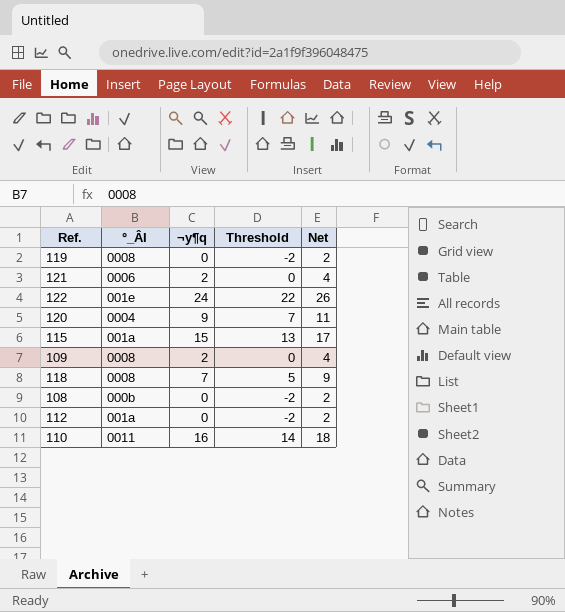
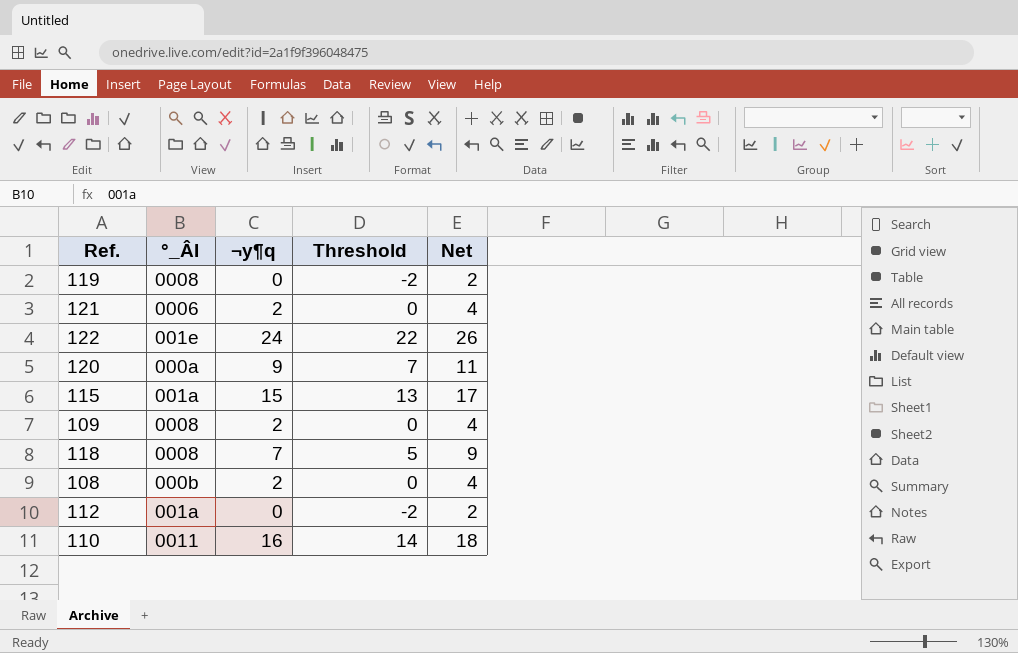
120 | °_ÂI: 0004 -> 000a
108 | ¬y¶q: 0 -> 2
108 | Threshold: -2 -> 0
108 | Net: 2 -> 4

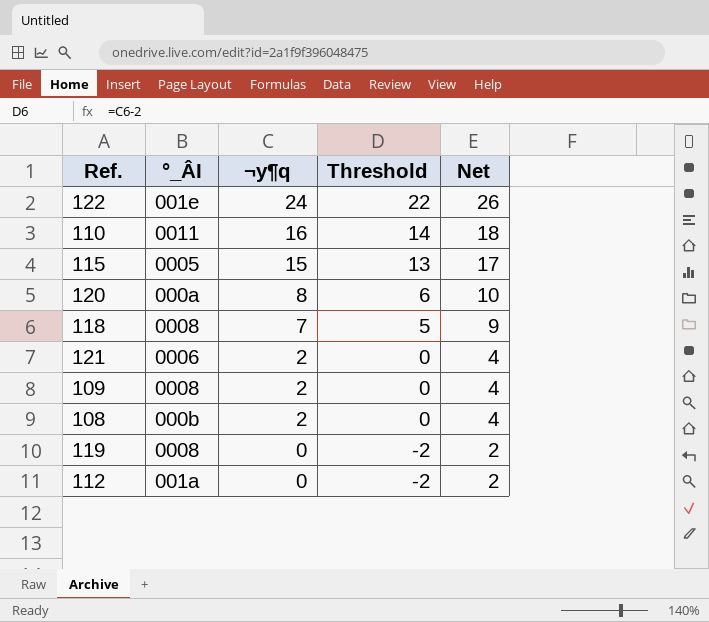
row order: none -> ¬y¶q descending
115 | °_ÂI: 001a -> 0005
120 | ¬y¶q: 9 -> 8
120 | Threshold: 7 -> 6
120 | Net: 11 -> 10

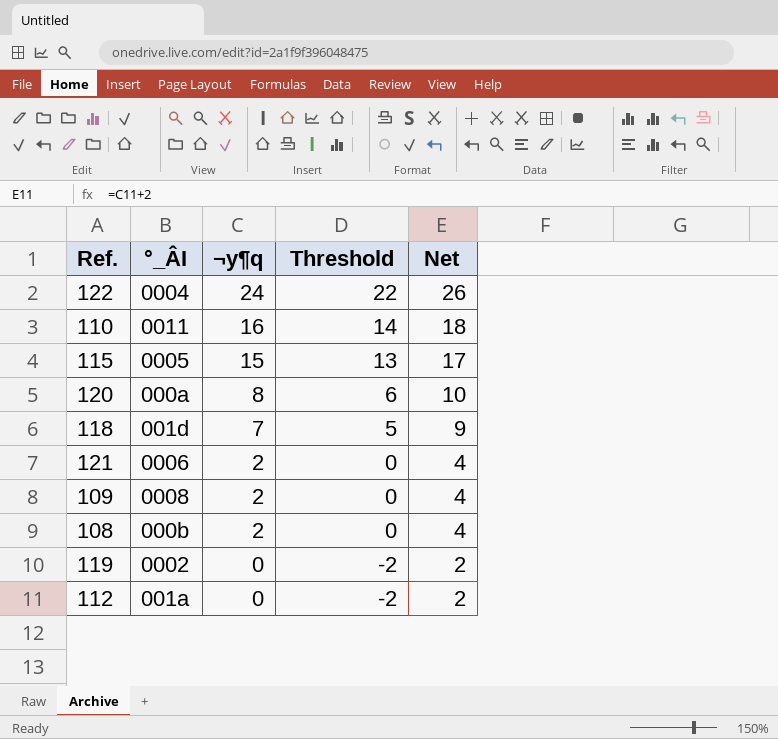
122 | °_ÂI: 001e -> 0004
118 | °_ÂI: 0008 -> 001d
119 | °_ÂI: 0008 -> 0002

